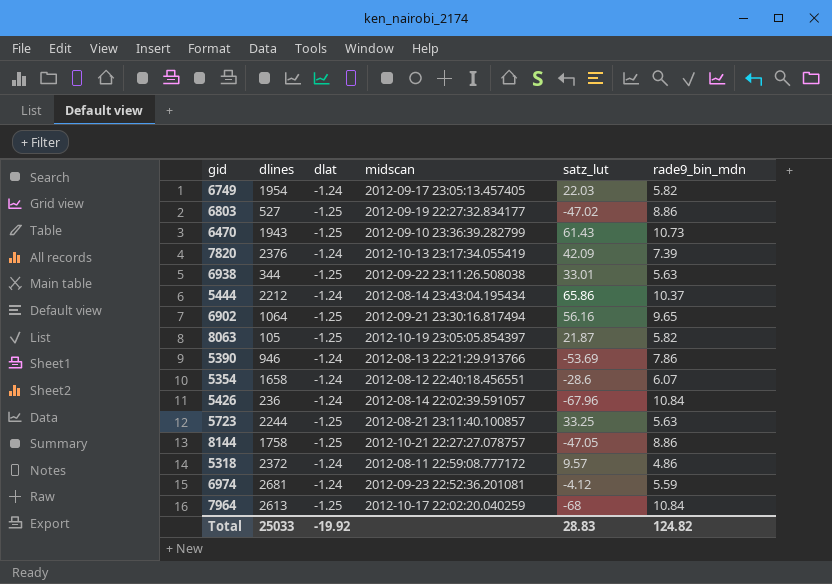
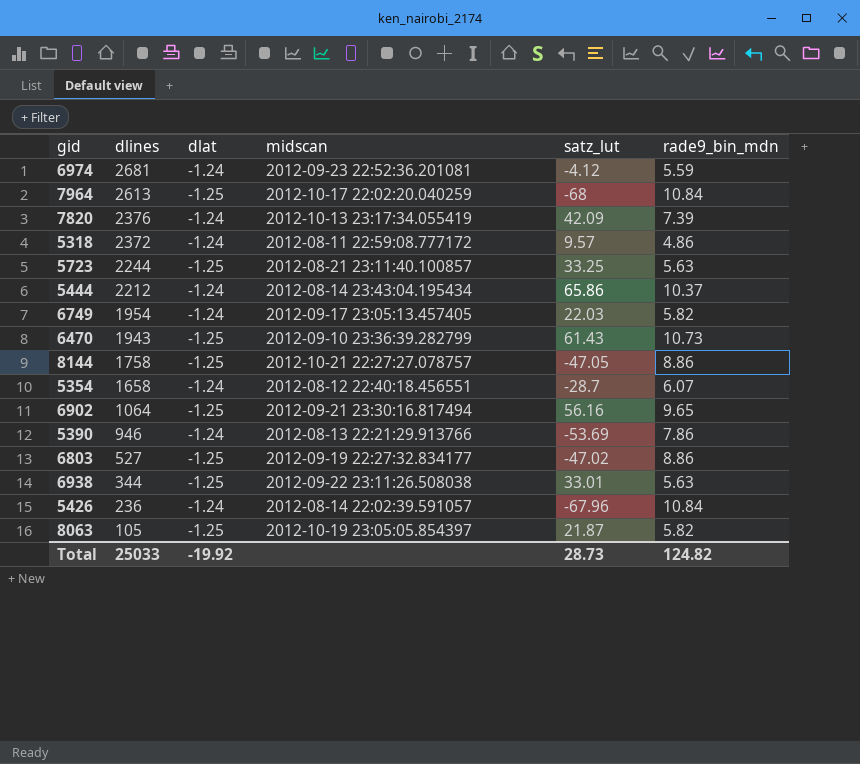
row order: none -> dlines descending
5354 | satz_lut: -28.6 -> -28.7
Total | satz_lut: 28.83 -> 28.73

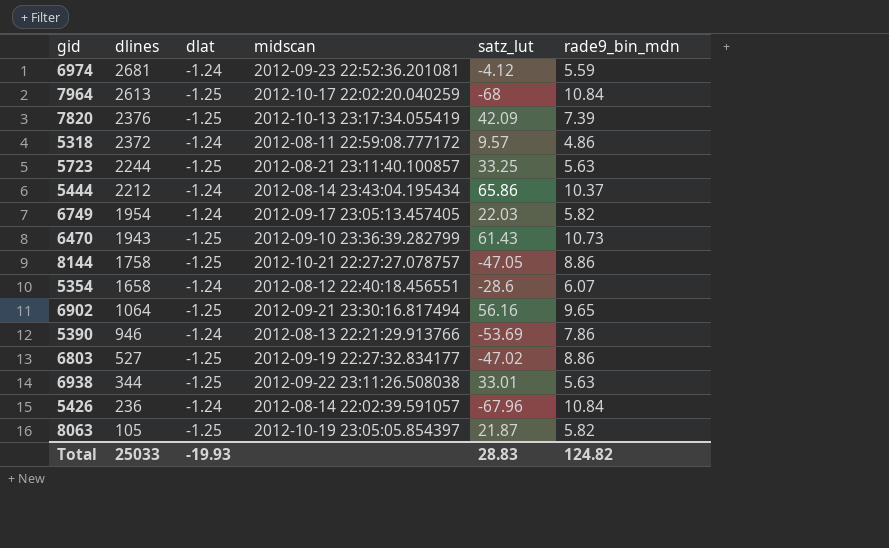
7820 | dlat: -1.24 -> -1.25
5354 | satz_lut: -28.7 -> -28.6
Total | dlat: -19.92 -> -19.93
Total | satz_lut: 28.73 -> 28.83

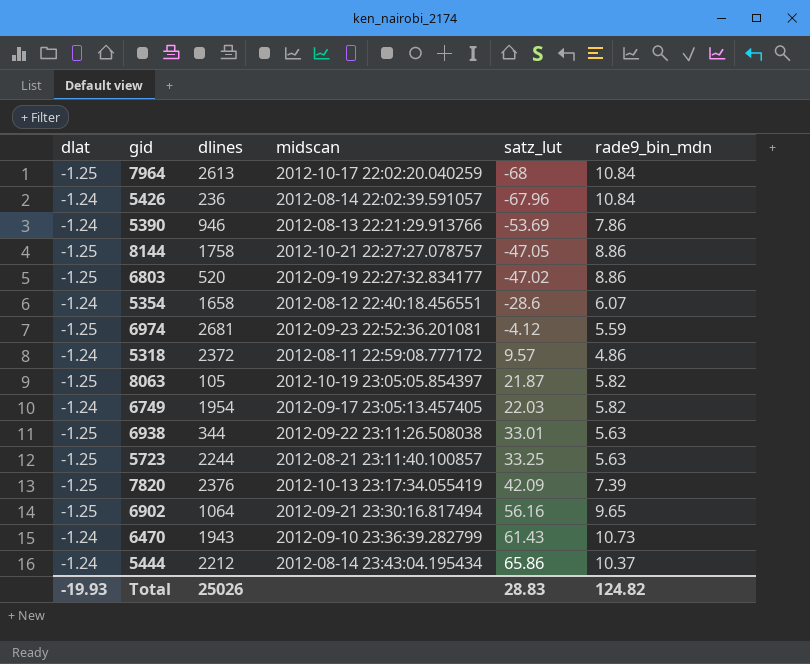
row order: dlines descending -> satz_lut ascending
column dlat | position: 3 -> 1
6803 | dlines: 527 -> 520
6974 | dlat: -1.24 -> -1.25
6470 | dlat: -1.25 -> -1.24
Total | dlines: 25033 -> 25026

